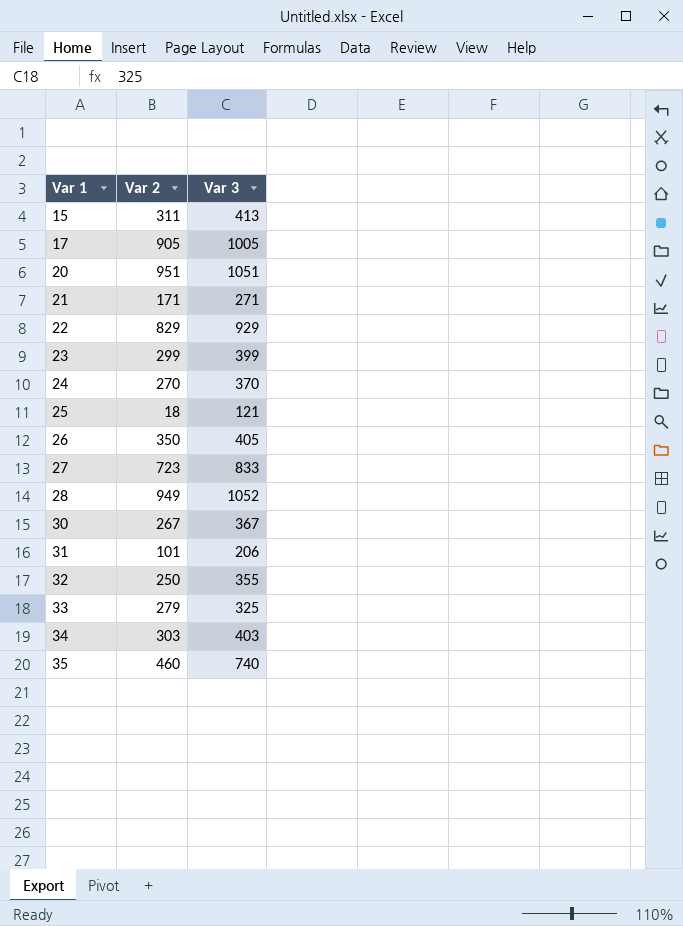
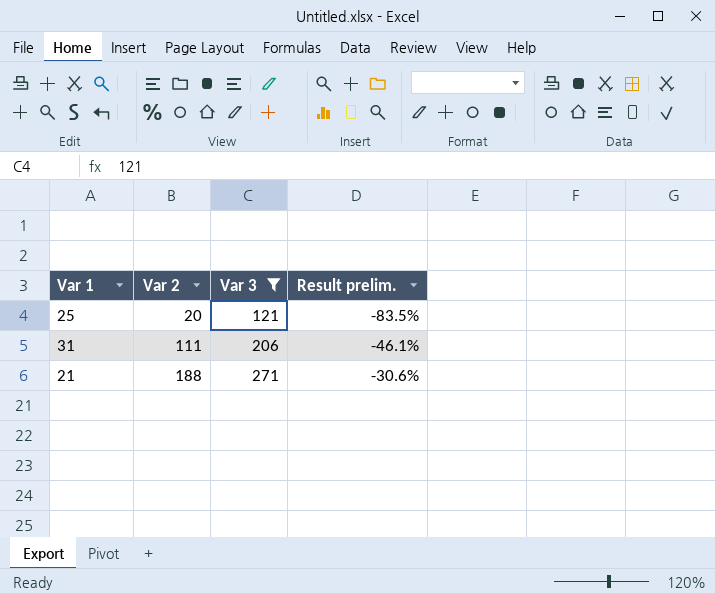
filter: none -> Var 3 <= 271
row order: Var 1 ascending -> Var 2 ascending
column Result prelim. | formula: none -> ([Var 2] - [Var 3]) / [Var 3]
25 | Var 2: 18 -> 20
31 | Var 2: 101 -> 111
21 | Var 2: 171 -> 188

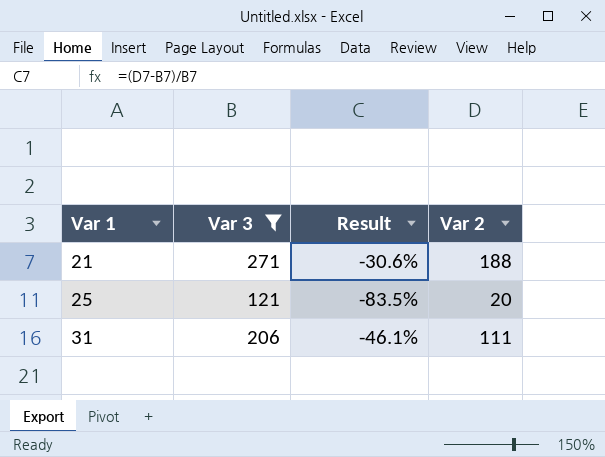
row order: Var 2 ascending -> Var 1 ascending
column name: Result prelim. -> Result
column Var 2 | position: 2 -> 4

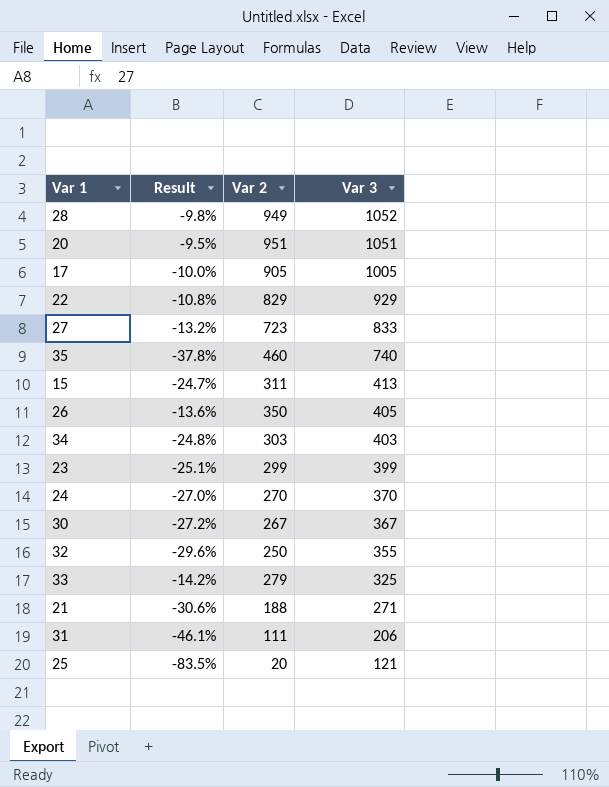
filter: Var 3 <= 271 -> none
row order: Var 1 ascending -> Var 3 descending
column Var 3 | position: 2 -> 4

